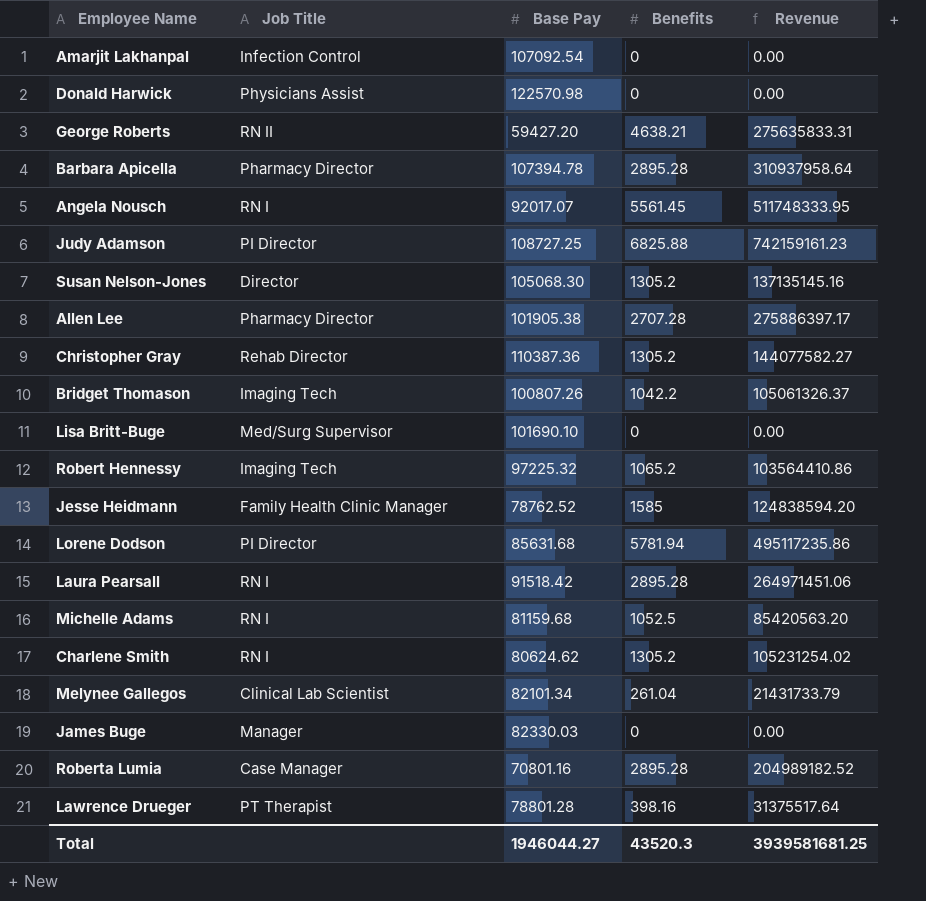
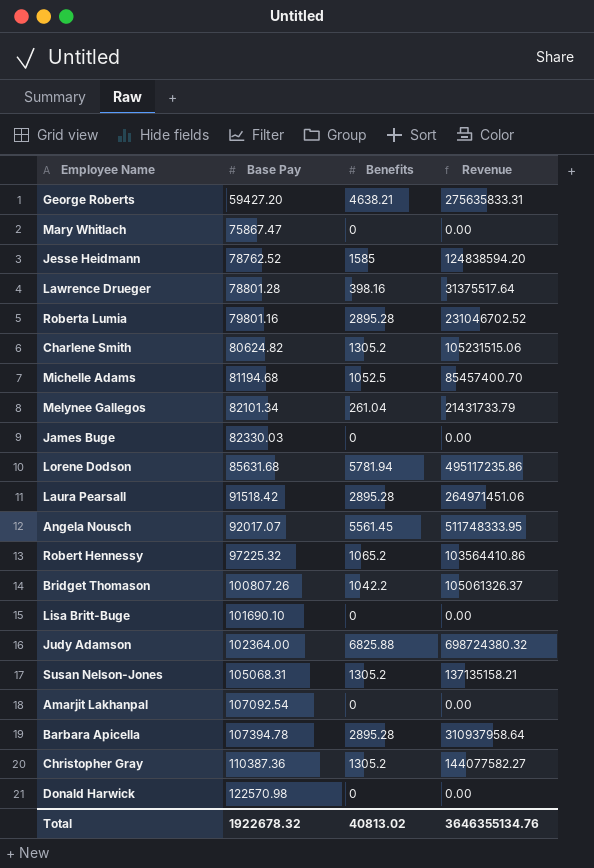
row order: none -> Base Pay ascending
column Job Title | position: 2 -> none
row Allen Lee: Pharmacy Director | 101905.38 | 2707.28 | 275886397.17 -> none
row Mary Whitlach: none -> 75867.47 | 0 | 0.00
Roberta Lumia | Base Pay: 70801.16 -> 79801.16
Roberta Lumia | Revenue: 204989182.52 -> 231046702.52
Charlene Smith | Base Pay: 80624.62 -> 80624.82
Charlene Smith | Revenue: 105231254.02 -> 105231515.06
Michelle Adams | Base Pay: 81159.68 -> 81194.68
Michelle Adams | Revenue: 85420563.20 -> 85457400.70
Judy Adamson | Base Pay: 108727.25 -> 102364.00
Judy Adamson | Revenue: 742159161.23 -> 698724380.32
Susan Nelson-Jones | Base Pay: 105068.30 -> 105068.31
Susan Nelson-Jones | Revenue: 137135145.16 -> 137135158.21
Total | Base Pay: 1946044.27 -> 1922678.32
Total | Benefits: 43520.3 -> 40813.02
Total | Revenue: 3939581681.25 -> 3646355134.76

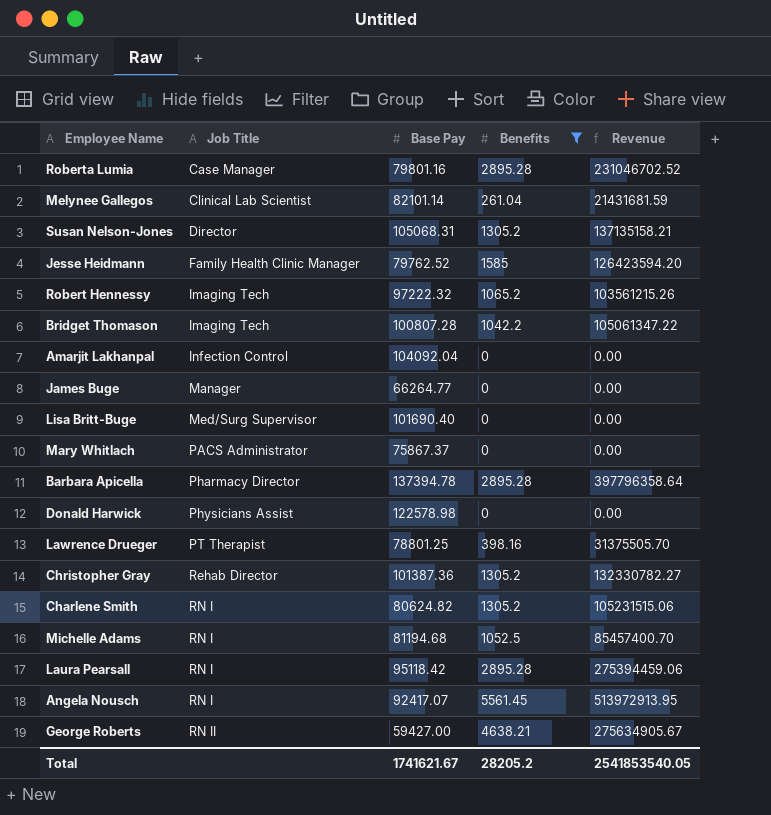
filter: none -> Benefits <= 5561.45
row order: Base Pay ascending -> Job Title ascending
column Job Title | position: none -> 2
Melynee Gallegos | Base Pay: 82101.34 -> 82101.14
Melynee Gallegos | Revenue: 21431733.79 -> 21431681.59
Jesse Heidmann | Base Pay: 78762.52 -> 79762.52
Jesse Heidmann | Revenue: 124838594.20 -> 126423594.20
Robert Hennessy | Base Pay: 97225.32 -> 97222.32
Robert Hennessy | Revenue: 103564410.86 -> 103561215.26
Bridget Thomason | Base Pay: 100807.26 -> 100807.28
Bridget Thomason | Revenue: 105061326.37 -> 105061347.22
Amarjit Lakhanpal | Base Pay: 107092.54 -> 104092.04
James Buge | Base Pay: 82330.03 -> 66264.77
Lisa Britt-Buge | Base Pay: 101690.10 -> 101690.40
Mary Whitlach | Base Pay: 75867.47 -> 75867.37
Barbara Apicella | Base Pay: 107394.78 -> 137394.78
Barbara Apicella | Revenue: 310937958.64 -> 397796358.64
Donald Harwick | Base Pay: 122570.98 -> 122578.98
Lawrence Drueger | Base Pay: 78801.28 -> 78801.25
Lawrence Drueger | Revenue: 31375517.64 -> 31375505.70
Christopher Gray | Base Pay: 110387.36 -> 101387.36
Christopher Gray | Revenue: 144077582.27 -> 132330782.27
Laura Pearsall | Base Pay: 91518.42 -> 95118.42
Laura Pearsall | Revenue: 264971451.06 -> 275394459.06
Angela Nousch | Base Pay: 92017.07 -> 92417.07
Angela Nousch | Revenue: 511748333.95 -> 513972913.95
George Roberts | Base Pay: 59427.20 -> 59427.00
George Roberts | Revenue: 275635833.31 -> 275634905.67
Total | Base Pay: 1922678.32 -> 1741621.67
Total | Benefits: 40813.02 -> 28205.2
Total | Revenue: 3646355134.76 -> 2541853540.05

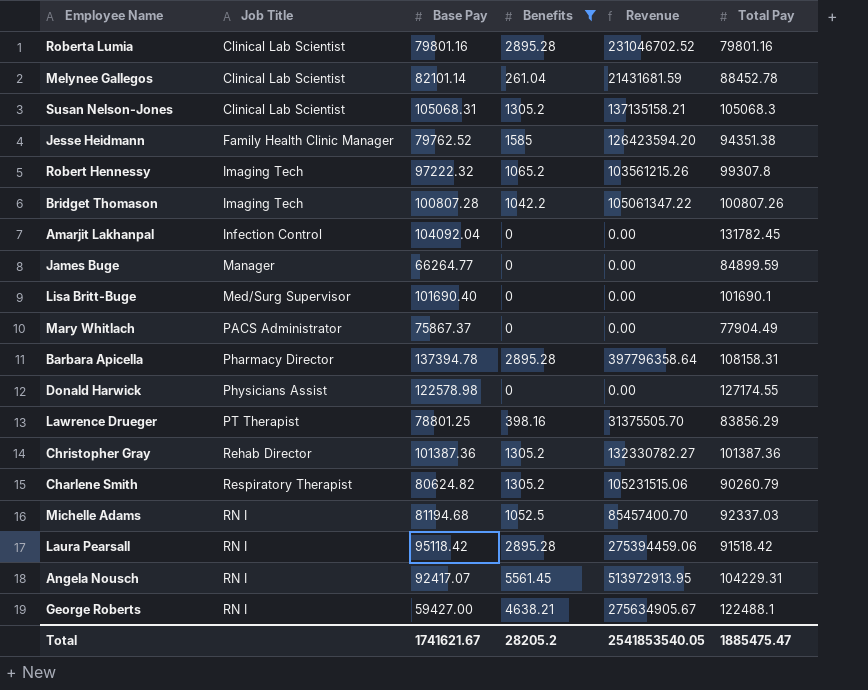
column Total Pay | position: none -> 6
Roberta Lumia | Job Title: Case Manager -> Clinical Lab Scientist
Susan Nelson-Jones | Job Title: Director -> Clinical Lab Scientist
Charlene Smith | Job Title: RN I -> Respiratory Therapist
George Roberts | Job Title: RN II -> RN I

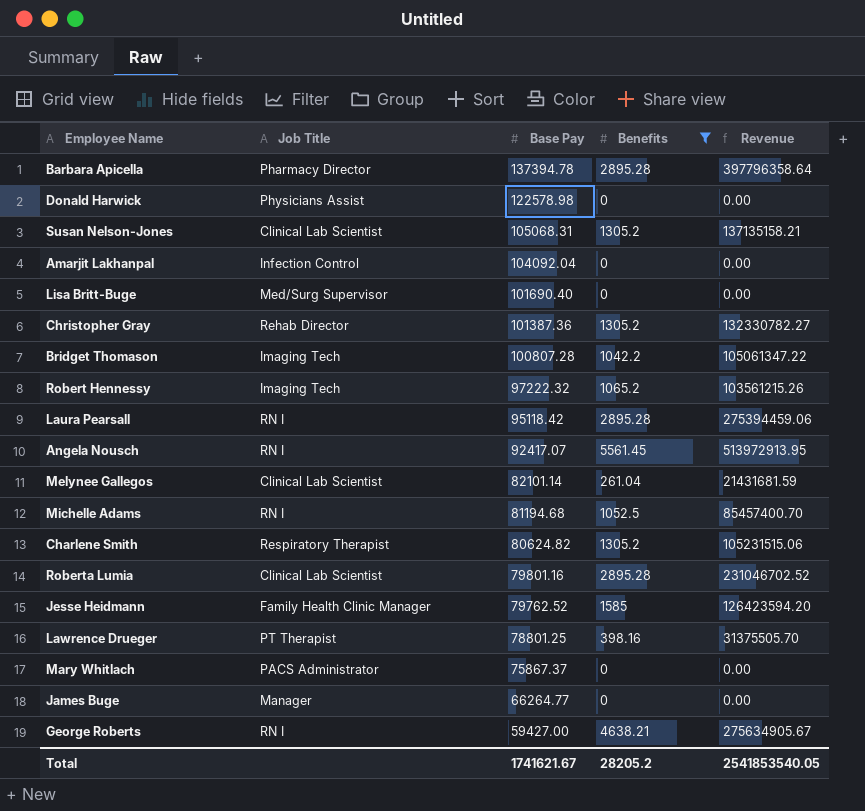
row order: Job Title ascending -> Base Pay descending
column Total Pay | position: 6 -> none

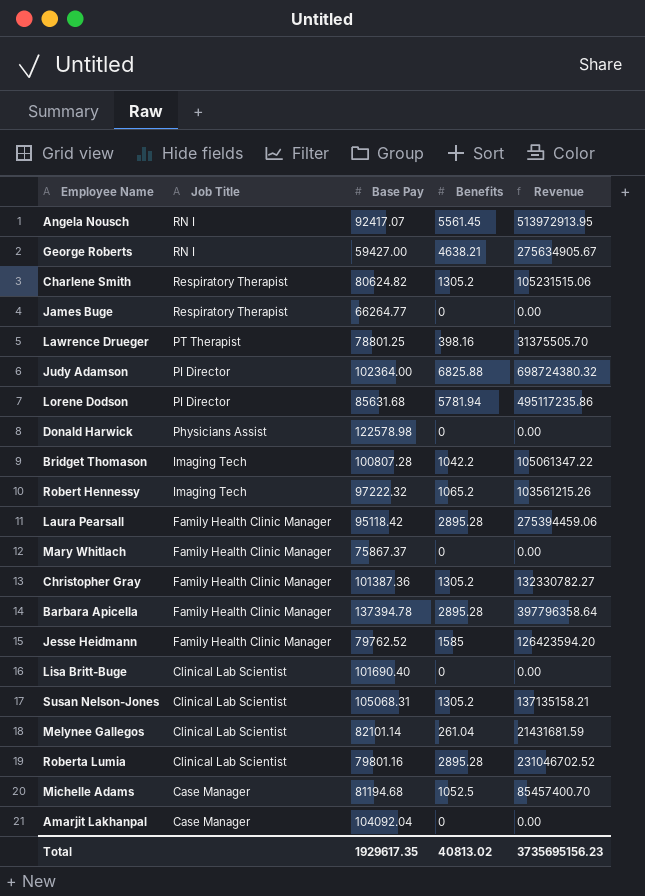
filter: Benefits <= 5561.45 -> none
row order: Base Pay descending -> Job Title descending
James Buge | Job Title: Manager -> Respiratory Therapist
Laura Pearsall | Job Title: RN I -> Family Health Clinic Manager
Mary Whitlach | Job Title: PACS Administrator -> Family Health Clinic Manager
Christopher Gray | Job Title: Rehab Director -> Family Health Clinic Manager
Barbara Apicella | Job Title: Pharmacy Director -> Family Health Clinic Manager
Lisa Britt-Buge | Job Title: Med/Surg Supervisor -> Clinical Lab Scientist
Michelle Adams | Job Title: RN I -> Case Manager
Amarjit Lakhanpal | Job Title: Infection Control -> Case Manager
Total | Base Pay: 1741621.67 -> 1929617.35
Total | Benefits: 28205.2 -> 40813.02
Total | Revenue: 2541853540.05 -> 3735695156.23

